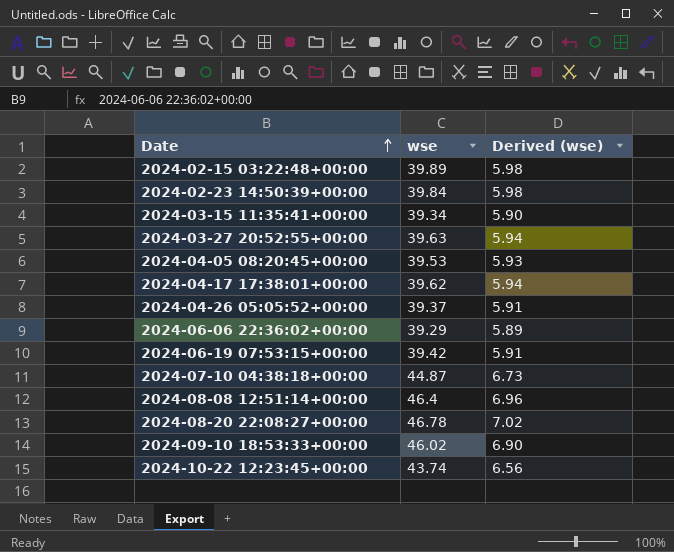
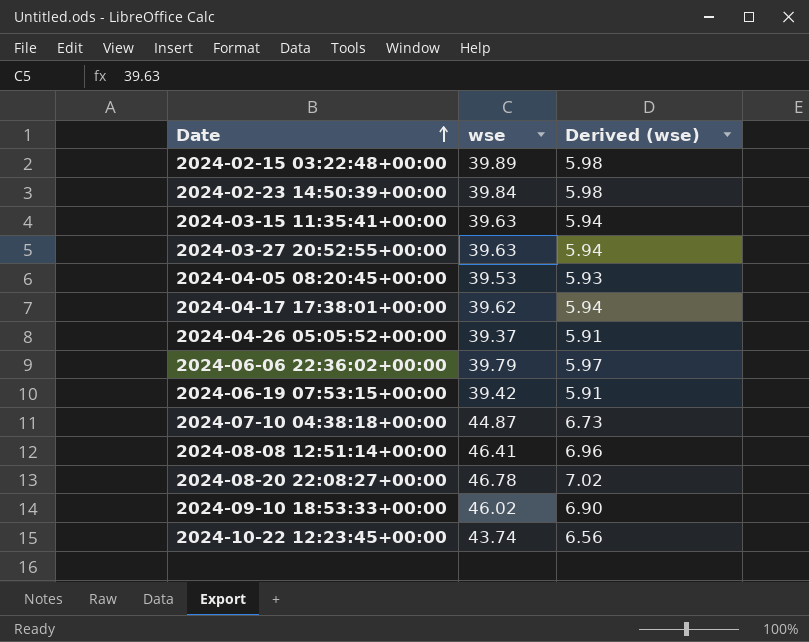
2024-03-15 11:35:41+00:00 | wse: 39.34 -> 39.63
2024-03-15 11:35:41+00:00 | Derived (wse): 5.90 -> 5.94
2024-06-06 22:36:02+00:00 | wse: 39.29 -> 39.79
2024-06-06 22:36:02+00:00 | Derived (wse): 5.89 -> 5.97
2024-08-08 12:51:14+00:00 | wse: 46.4 -> 46.41

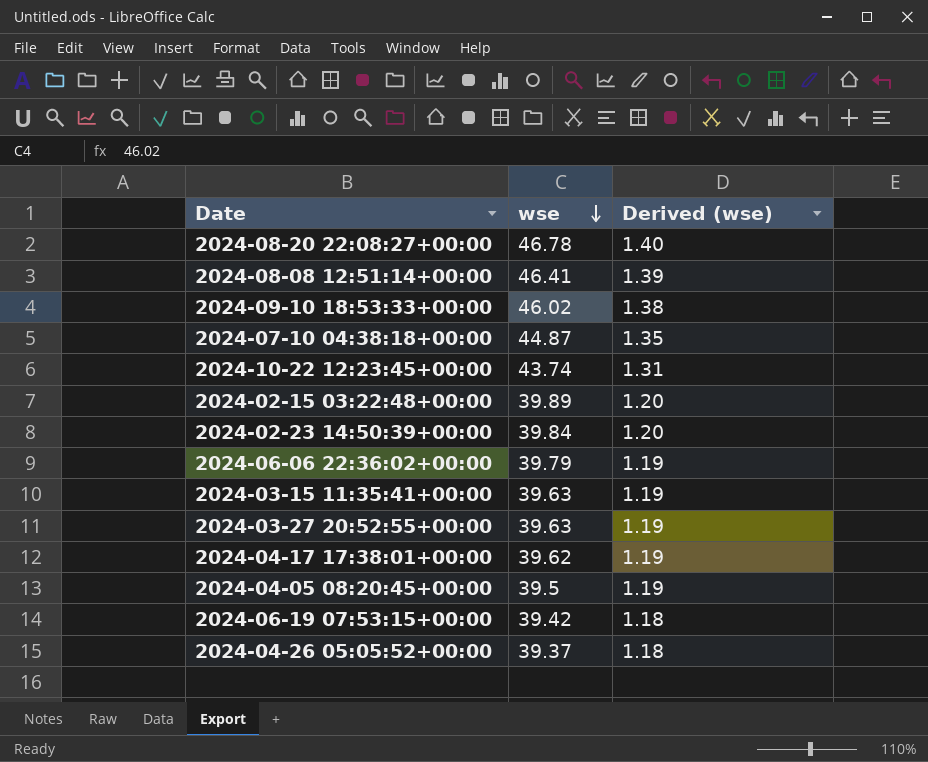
row order: Date ascending -> wse descending
column Derived (wse) | formula: [wse] * 0.15 -> [wse] * 0.03
2024-04-05 08:20:45+00:00 | wse: 39.53 -> 39.5

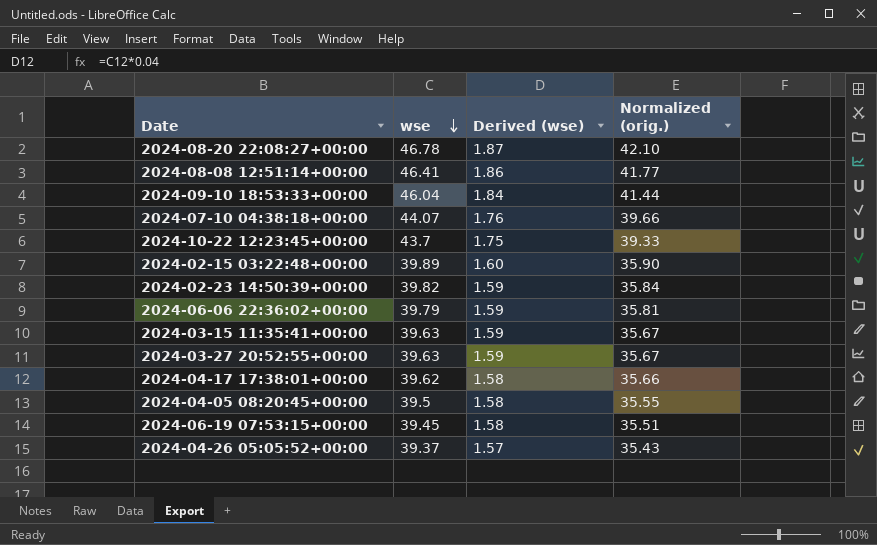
column Derived (wse) | formula: [wse] * 0.03 -> [wse] * 0.04
column Normalized (orig.) | formula: none -> [wse] * 0.9
2024-09-10 18:53:33+00:00 | wse: 46.02 -> 46.04
2024-07-10 04:38:18+00:00 | wse: 44.87 -> 44.07
2024-10-22 12:23:45+00:00 | wse: 43.74 -> 43.7
2024-02-23 14:50:39+00:00 | wse: 39.84 -> 39.82
2024-06-19 07:53:15+00:00 | wse: 39.42 -> 39.45

